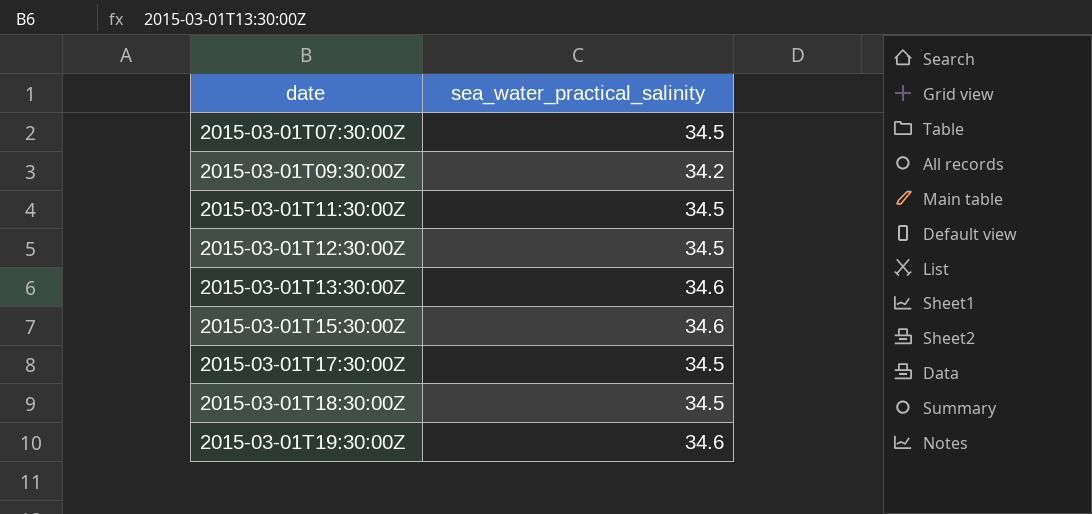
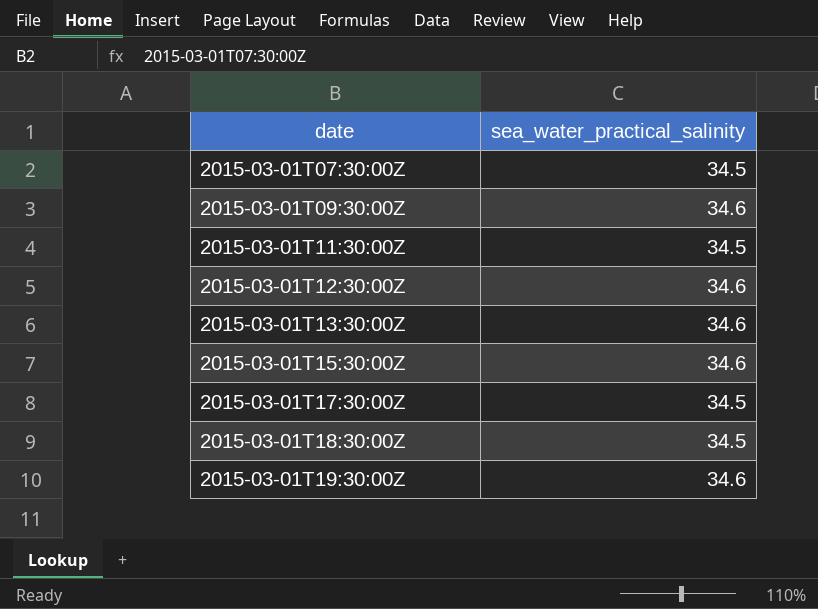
2015-03-01T09:30:00Z | sea_water_practical_salinity: 34.2 -> 34.6
2015-03-01T12:30:00Z | sea_water_practical_salinity: 34.5 -> 34.6

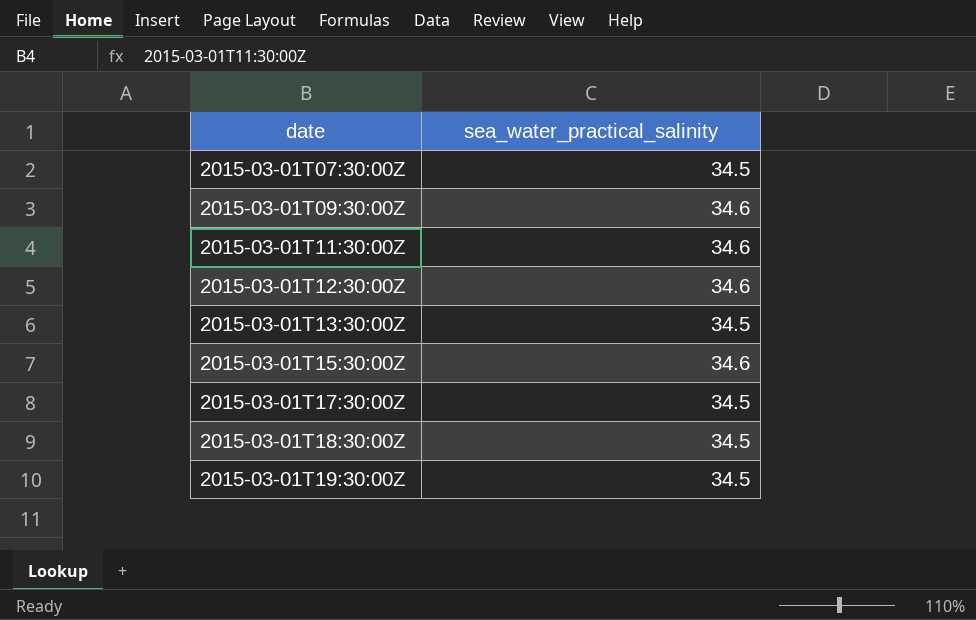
2015-03-01T11:30:00Z | sea_water_practical_salinity: 34.5 -> 34.6
2015-03-01T13:30:00Z | sea_water_practical_salinity: 34.6 -> 34.5
2015-03-01T19:30:00Z | sea_water_practical_salinity: 34.6 -> 34.5

